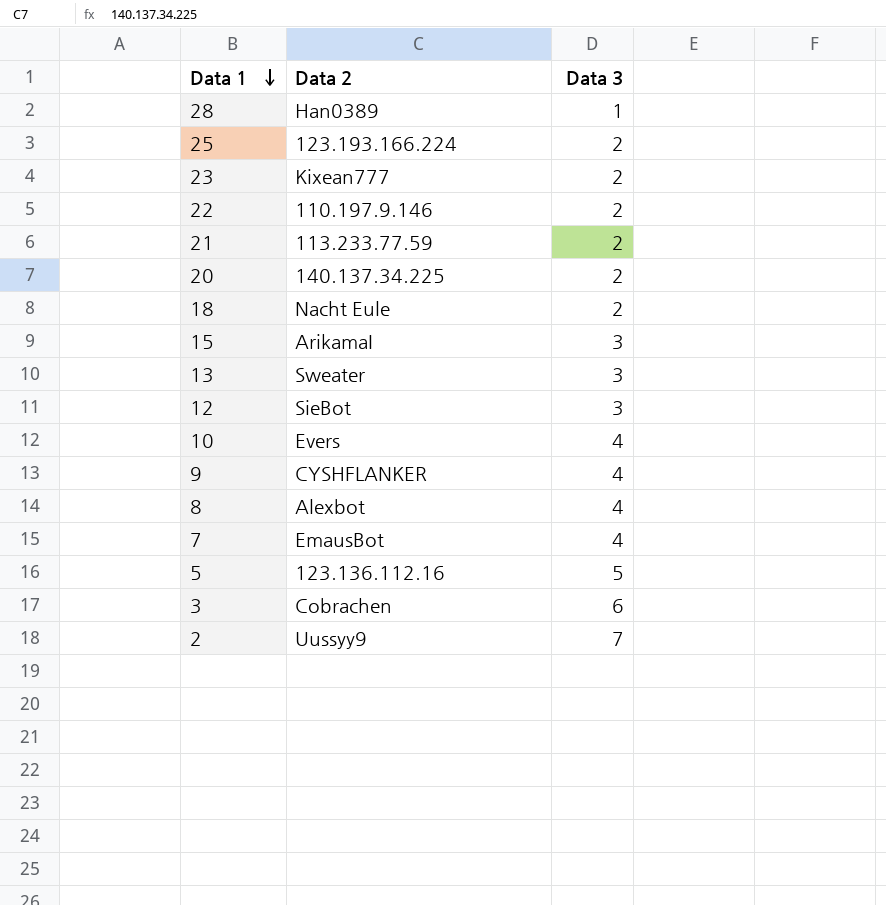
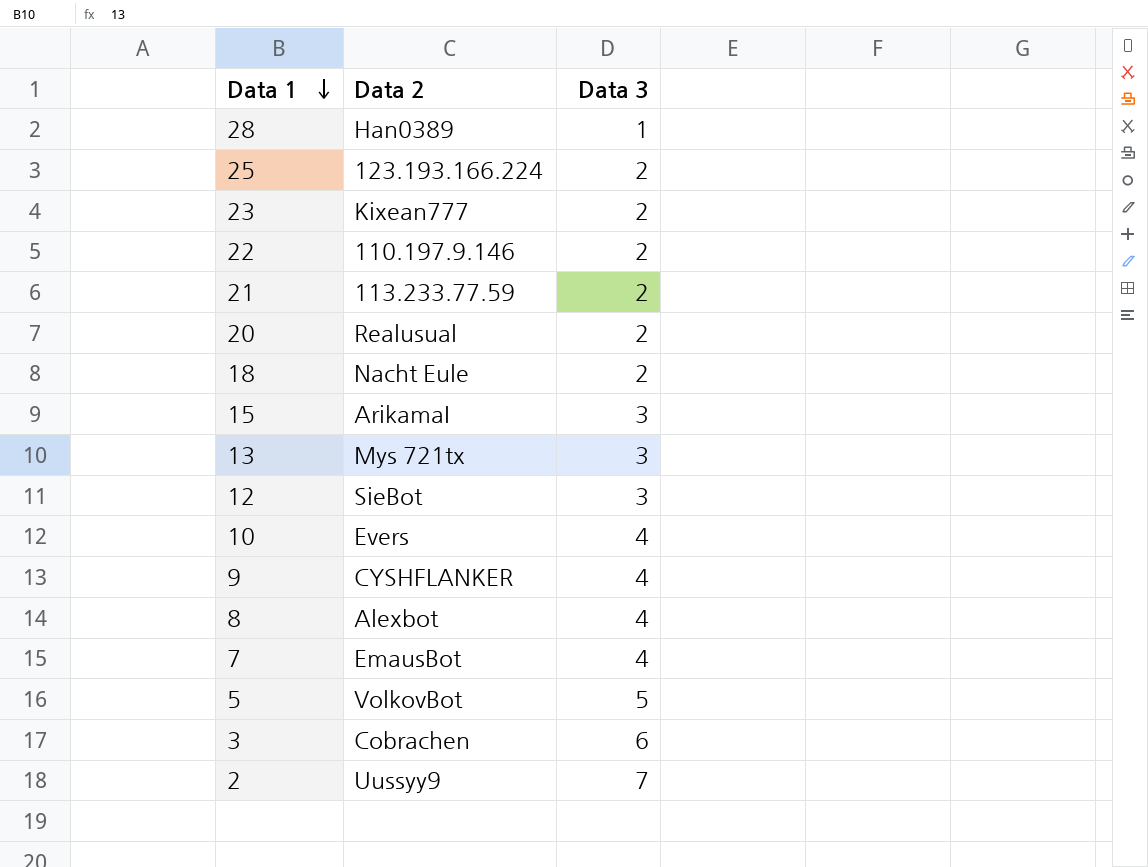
20 | Data 2: 140.137.34.225 -> Realusual
13 | Data 2: Sweater -> Mys 721tx
5 | Data 2: 123.136.112.16 -> VolkovBot

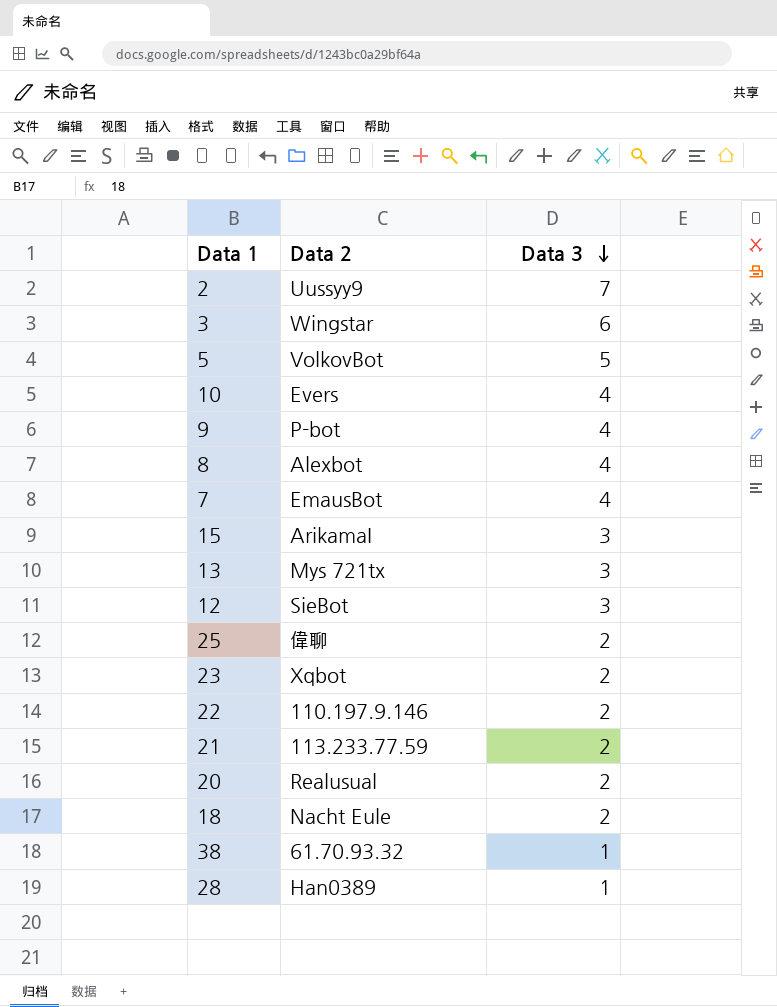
row order: Data 1 descending -> Data 3 descending
3 | Data 2: Cobrachen -> Wingstar
9 | Data 2: CYSHFLANKER -> P-bot
25 | Data 2: 123.193.166.224 -> 偉聊
23 | Data 2: Kixean777 -> Xqbot
row 38: none -> 61.70.93.32 | 1

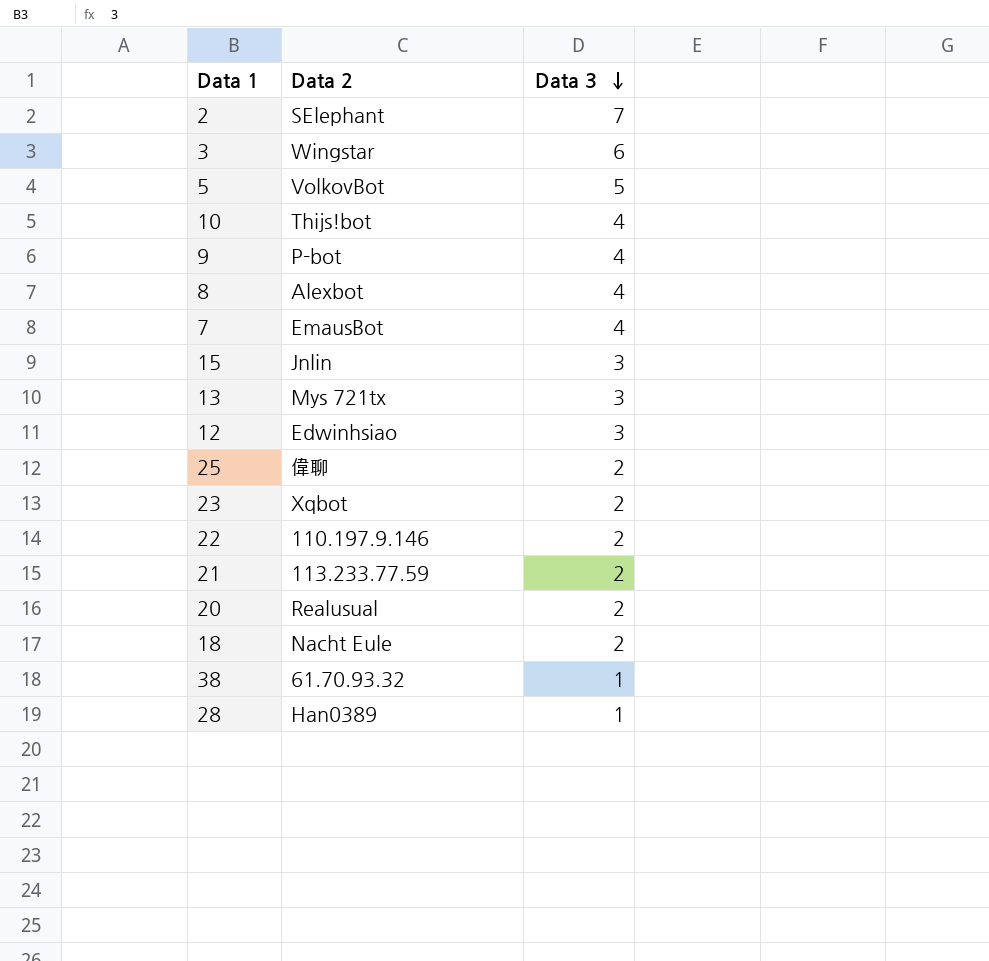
2 | Data 2: Uussyy9 -> SElephant
10 | Data 2: Evers -> Thijs!bot
15 | Data 2: ArikamaI -> Jnlin
12 | Data 2: SieBot -> Edwinhsiao

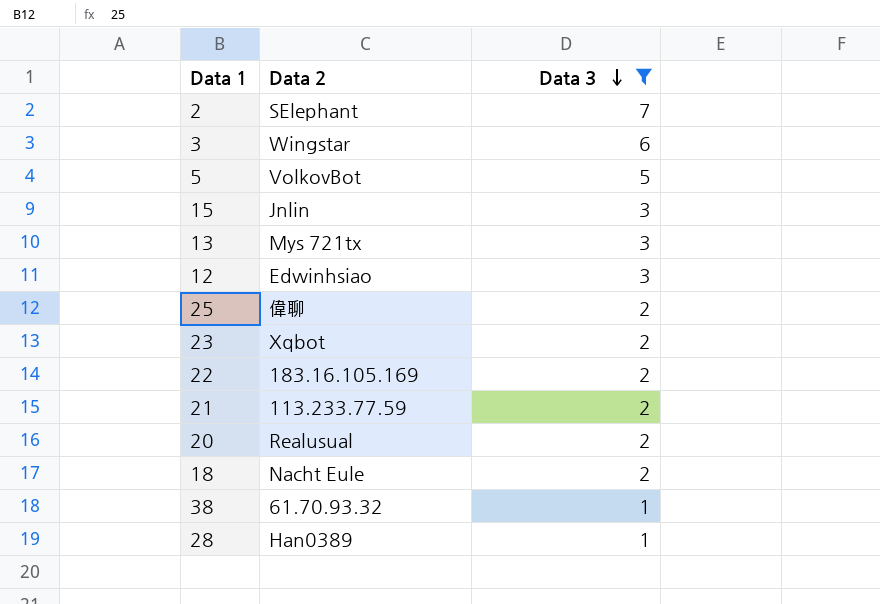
filter: none -> Data 3 != 4
22 | Data 2: 110.197.9.146 -> 183.16.105.169

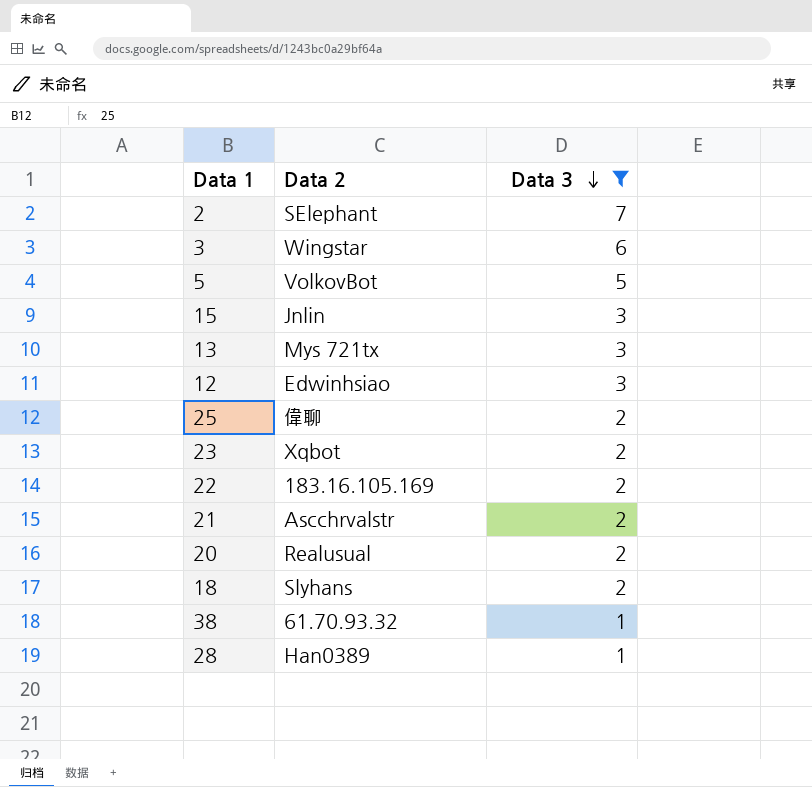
21 | Data 2: 113.233.77.59 -> Ascchrvalstr
18 | Data 2: Nacht Eule -> Slyhans

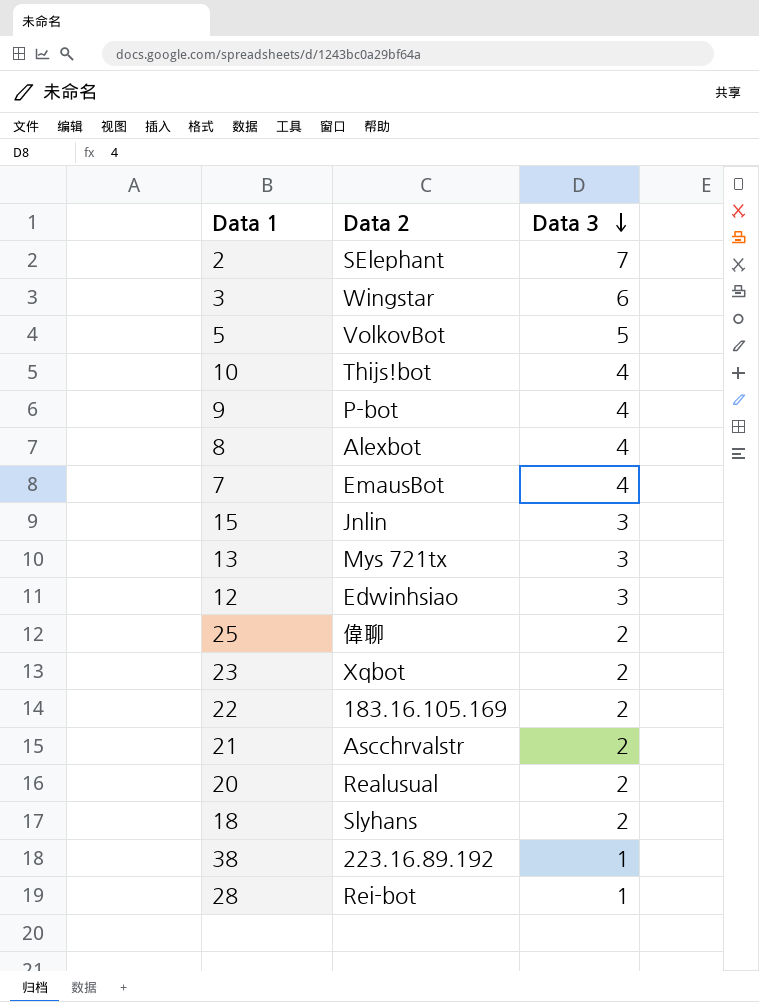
filter: Data 3 != 4 -> none
38 | Data 2: 61.70.93.32 -> 223.16.89.192
28 | Data 2: Han0389 -> Rei-bot

